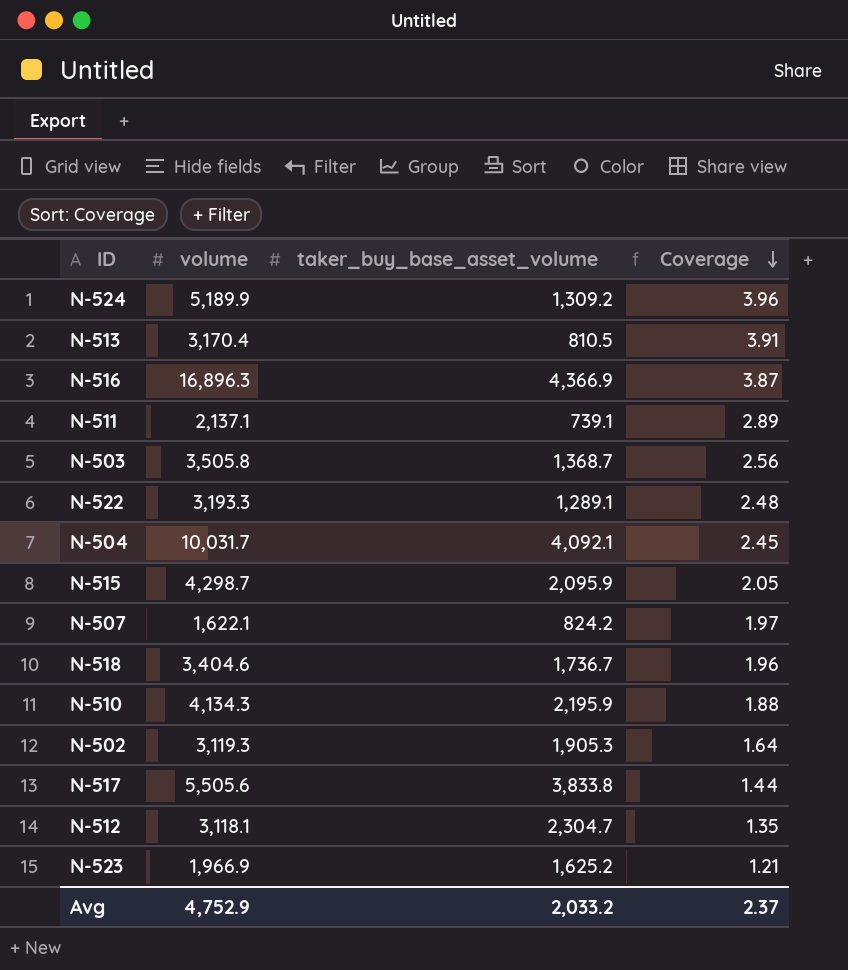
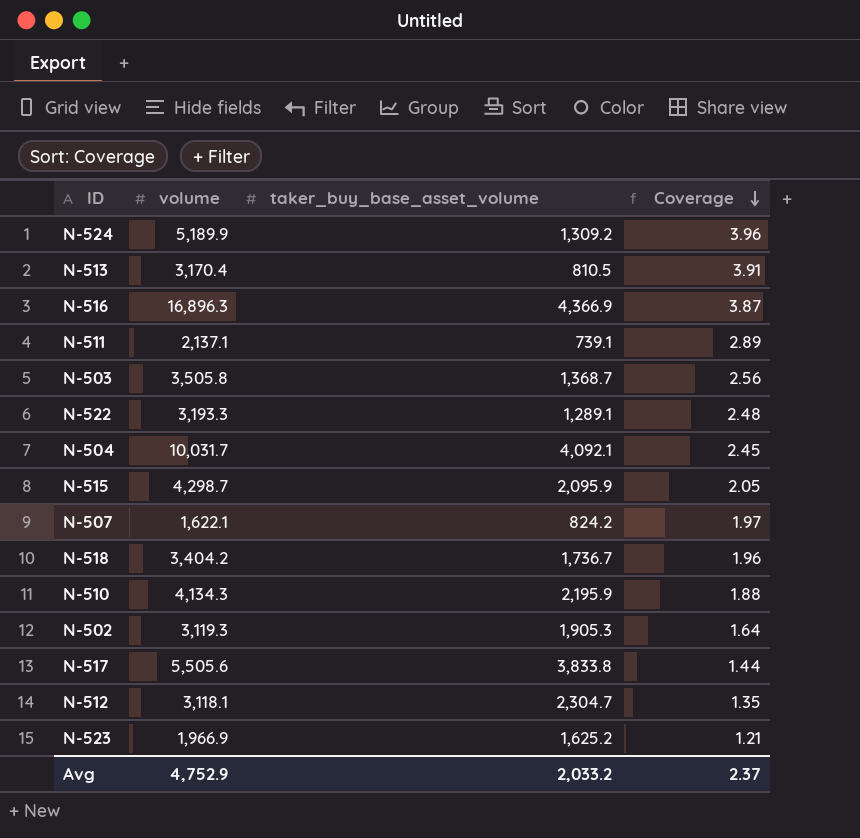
N-518 | volume: 3,404.6 -> 3,404.2

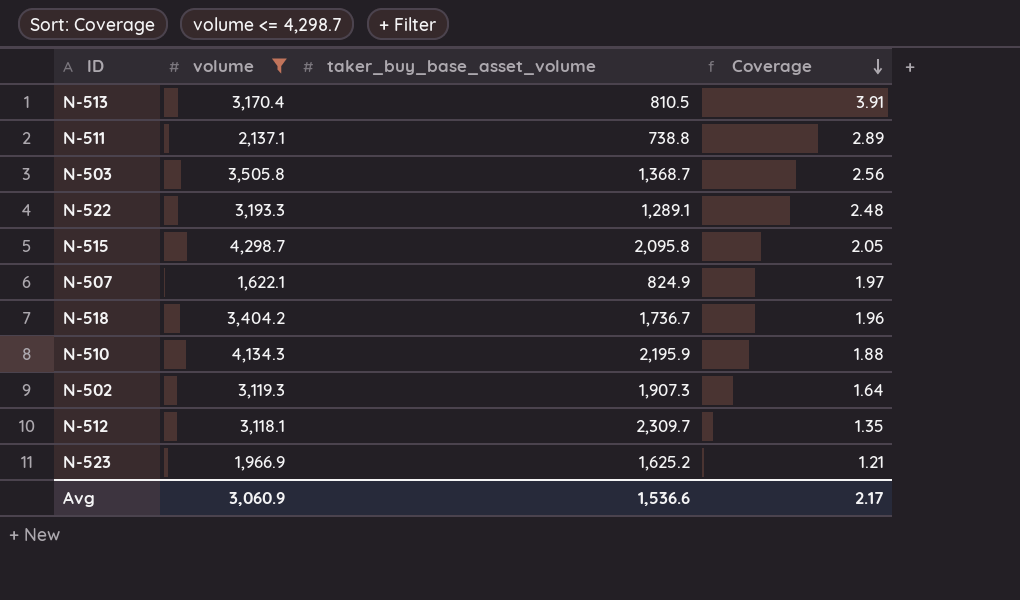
filter: none -> volume <= 4,298.7
N-511 | taker_buy_base_asset_volume: 739.1 -> 738.8
N-515 | taker_buy_base_asset_volume: 2,095.9 -> 2,095.8
N-507 | taker_buy_base_asset_volume: 824.2 -> 824.9
N-502 | taker_buy_base_asset_volume: 1,905.3 -> 1,907.3
N-512 | taker_buy_base_asset_volume: 2,304.7 -> 2,309.7
Avg | volume: 4,752.9 -> 3,060.9
Avg | taker_buy_base_asset_volume: 2,033.2 -> 1,536.6
Avg | Coverage: 2.37 -> 2.17

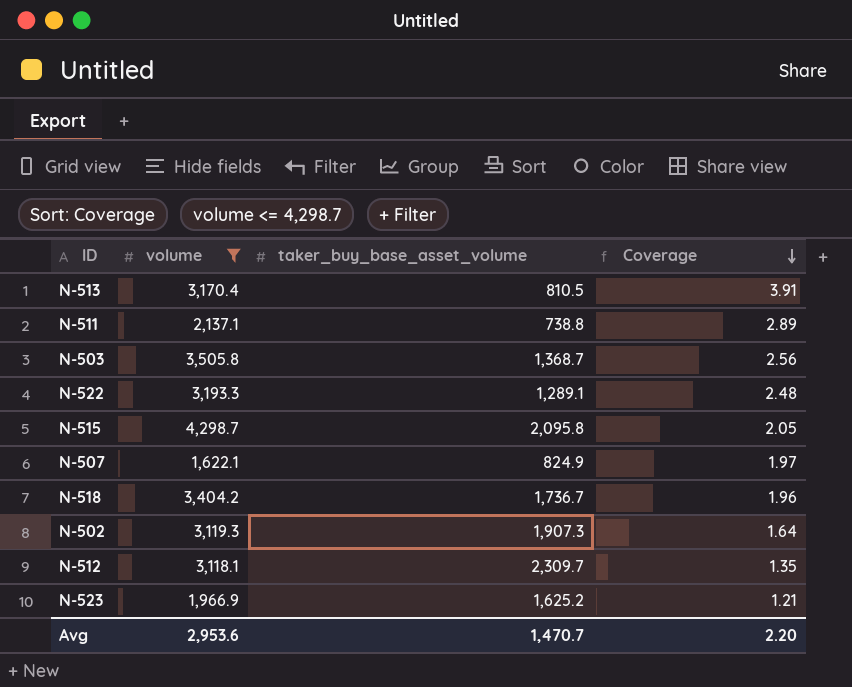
row N-510: 4,134.3 | 2,195.9 | 1.88 -> none
Avg | volume: 3,060.9 -> 2,953.6
Avg | taker_buy_base_asset_volume: 1,536.6 -> 1,470.7
Avg | Coverage: 2.17 -> 2.20

